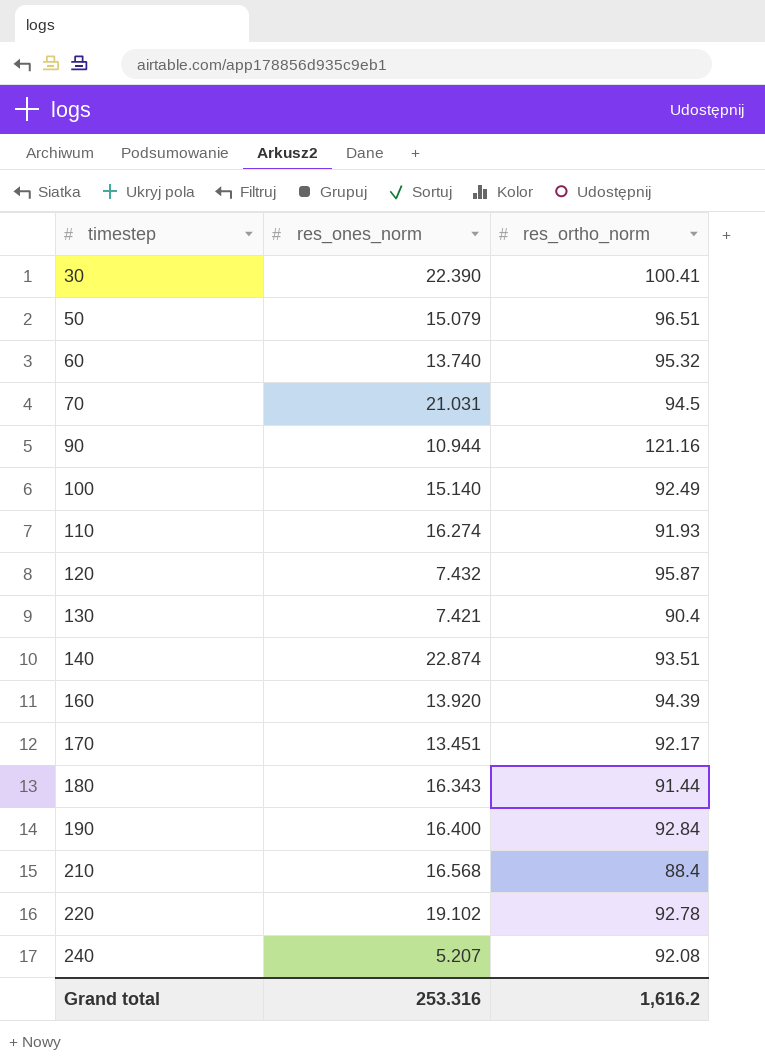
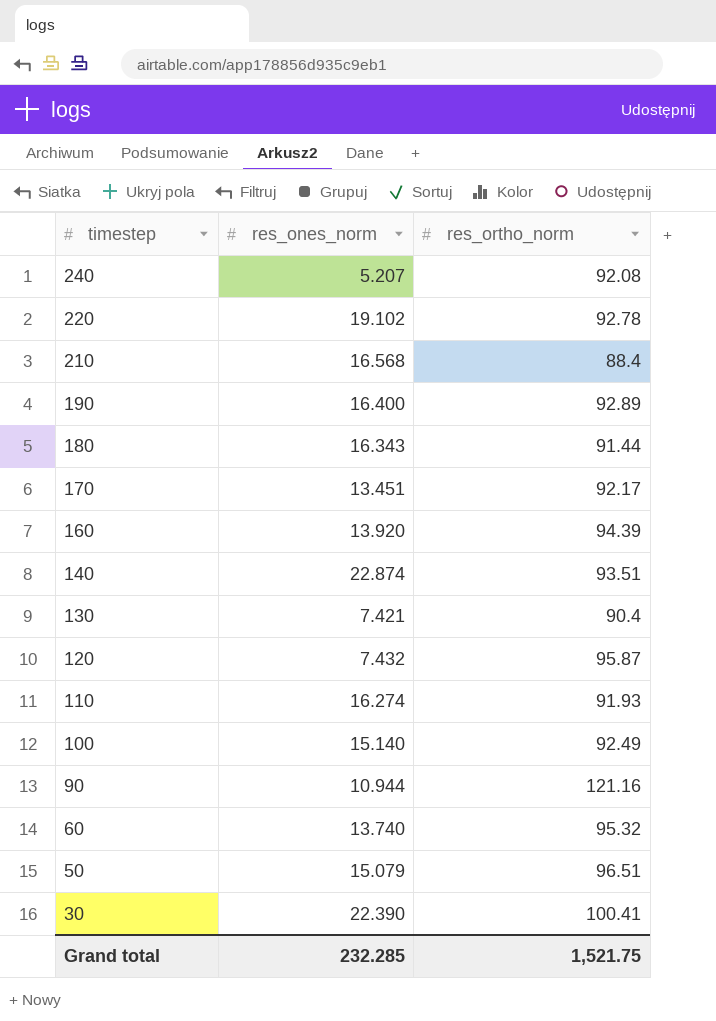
row order: timestep ascending -> timestep descending
row 70: 21.031 | 94.5 -> none
190 | res_ortho_norm: 92.84 -> 92.89
Grand total | res_ones_norm: 253.316 -> 232.285
Grand total | res_ortho_norm: 1,616.2 -> 1,521.75

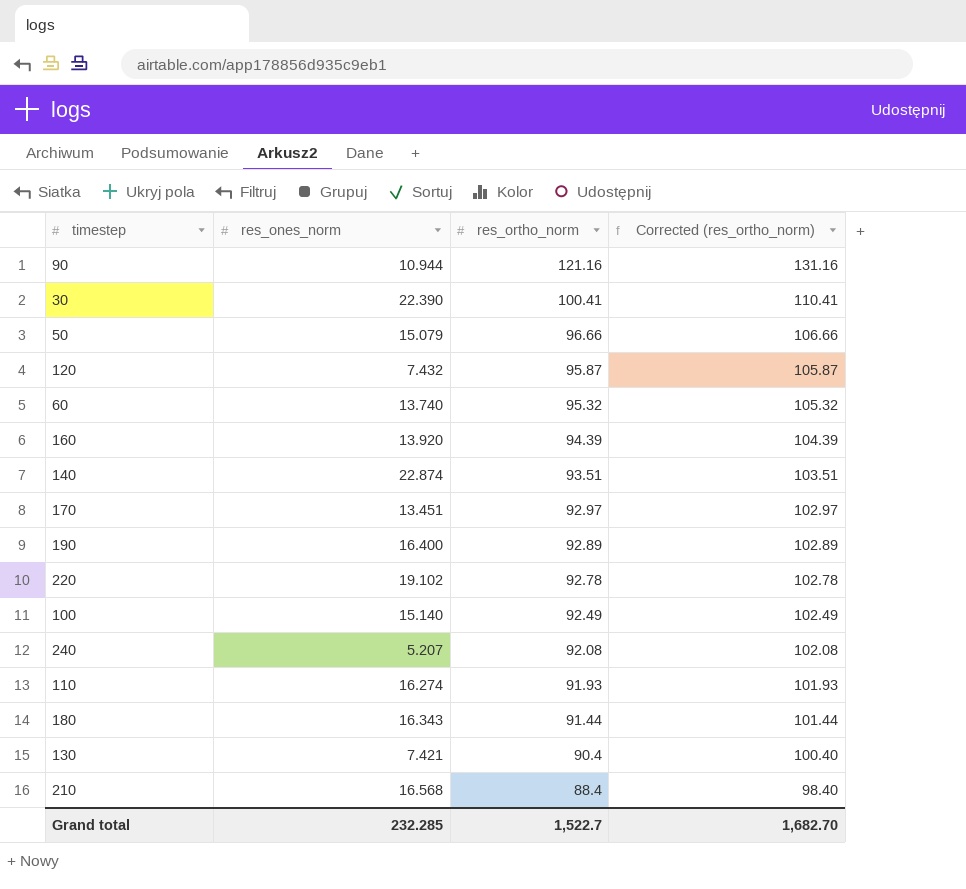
row order: timestep descending -> res_ortho_norm descending
column Corrected (res_ortho_norm) | formula: none -> [res_ortho_norm] + 10
50 | res_ortho_norm: 96.51 -> 96.66
170 | res_ortho_norm: 92.17 -> 92.97
Grand total | res_ortho_norm: 1,521.75 -> 1,522.7

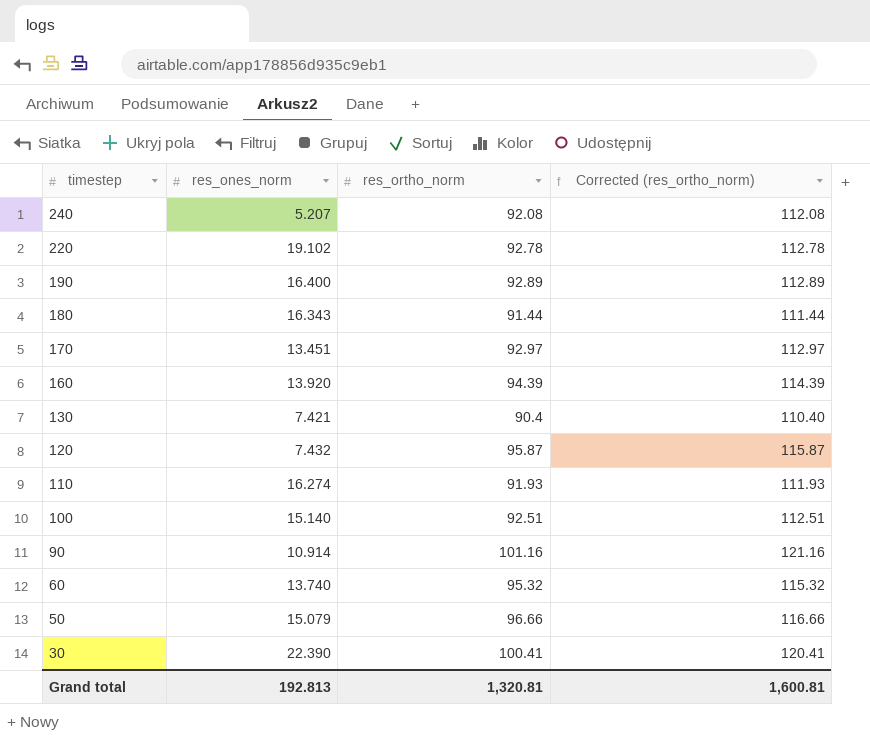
row order: res_ortho_norm descending -> timestep descending
column Corrected (res_ortho_norm) | formula: [res_ortho_norm] + 10 -> [res_ortho_norm] + 20
row 140: 22.874 | 93.51 | 103.51 -> none
row 210: 16.568 | 88.4 | 98.40 -> none
100 | res_ortho_norm: 92.49 -> 92.51
90 | res_ones_norm: 10.944 -> 10.914
90 | res_ortho_norm: 121.16 -> 101.16
Grand total | res_ones_norm: 232.285 -> 192.813
Grand total | res_ortho_norm: 1,522.7 -> 1,320.81
Grand total | Corrected (res_ortho_norm): 1,682.70 -> 1,600.81

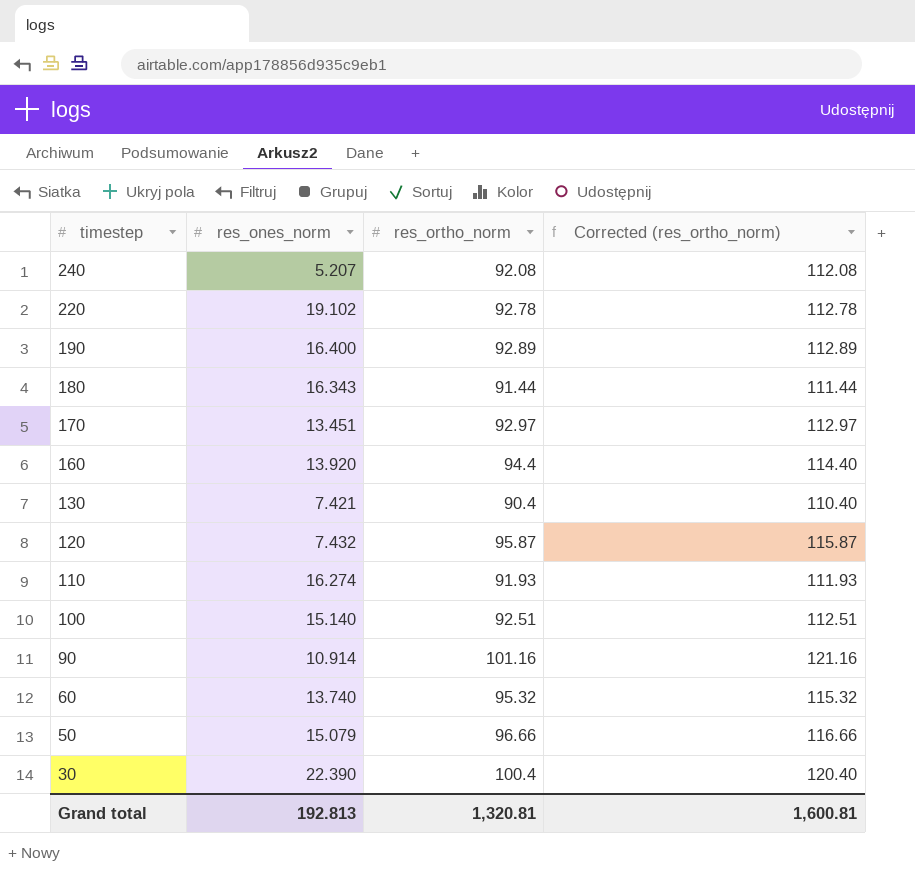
160 | res_ortho_norm: 94.39 -> 94.4
160 | Corrected (res_ortho_norm): 114.39 -> 114.40
30 | res_ortho_norm: 100.41 -> 100.4
30 | Corrected (res_ortho_norm): 120.41 -> 120.40

